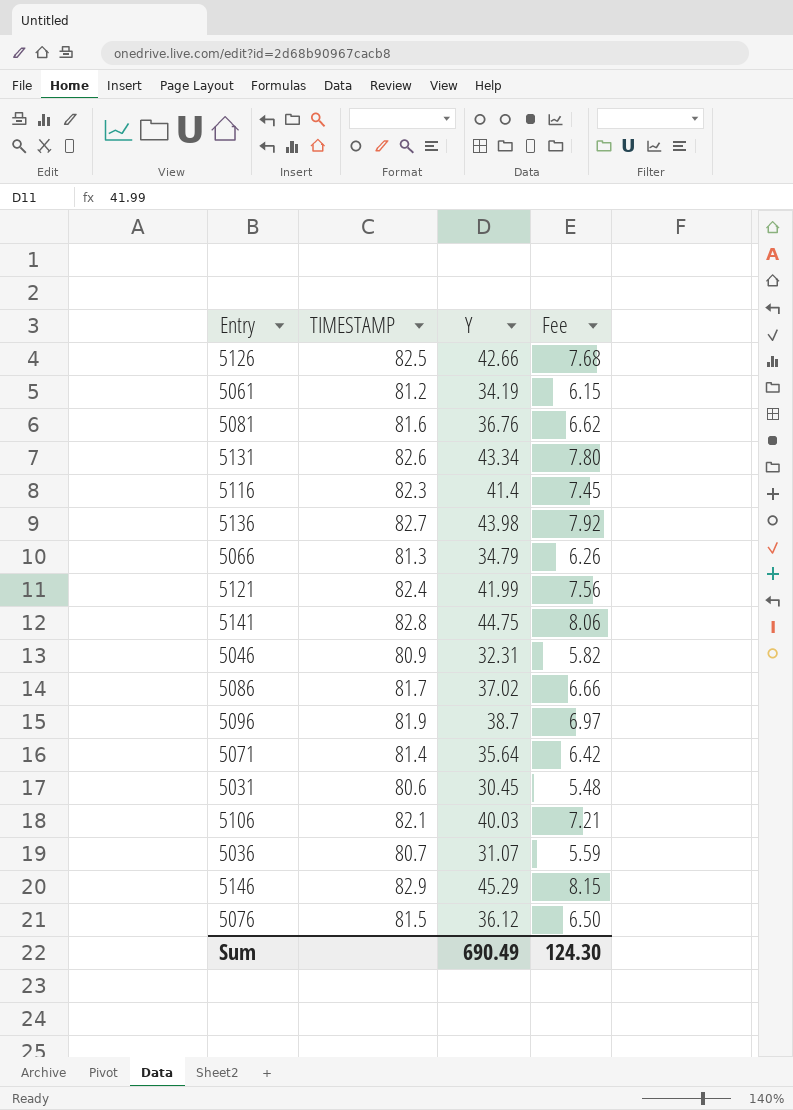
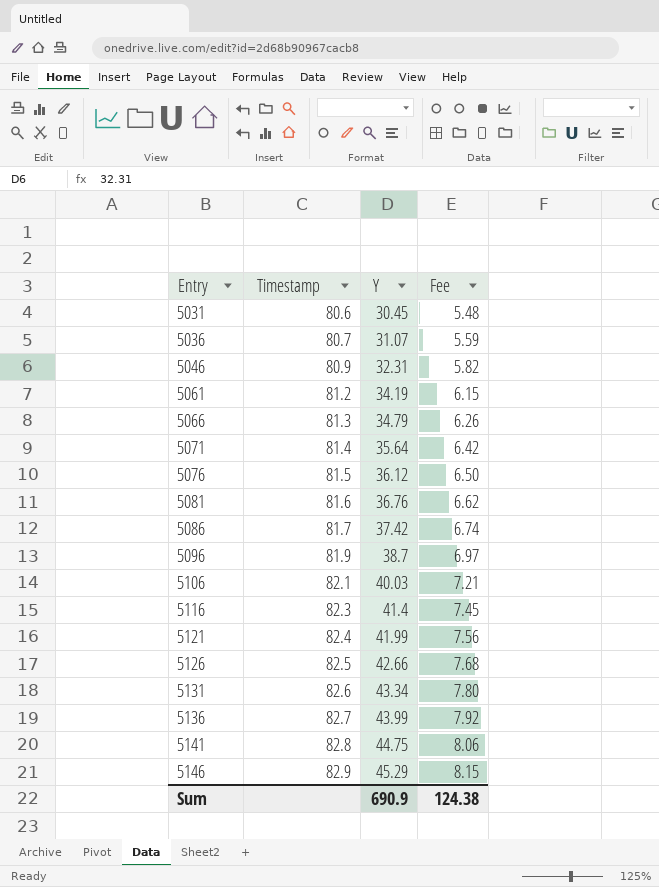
row order: none -> Entry ascending
column name: TIMESTAMP -> Timestamp
5086 | Y: 37.02 -> 37.42
5086 | Fee: 6.66 -> 6.74
5136 | Y: 43.98 -> 43.99
Sum | Y: 690.49 -> 690.9
Sum | Fee: 124.30 -> 124.38

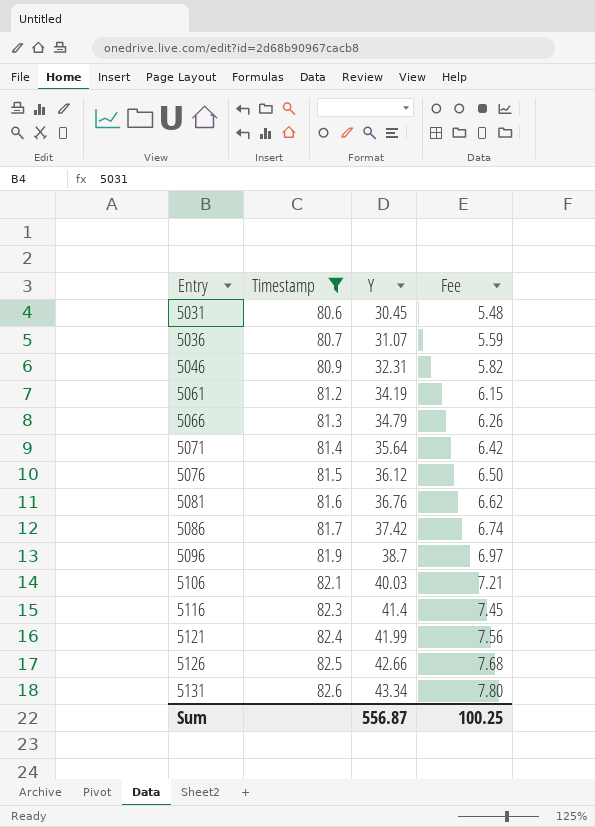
filter: none -> Timestamp <= 82.6
Sum | Y: 690.9 -> 556.87
Sum | Fee: 124.38 -> 100.25

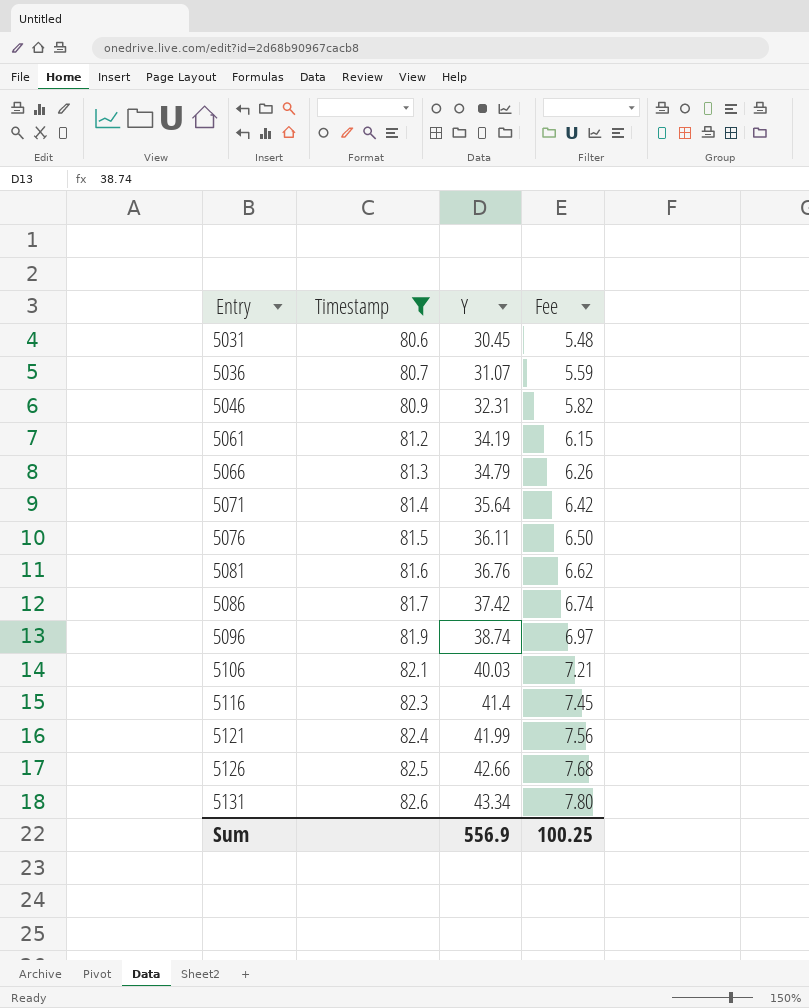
5076 | Y: 36.12 -> 36.11
5096 | Y: 38.7 -> 38.74
Sum | Y: 556.87 -> 556.9

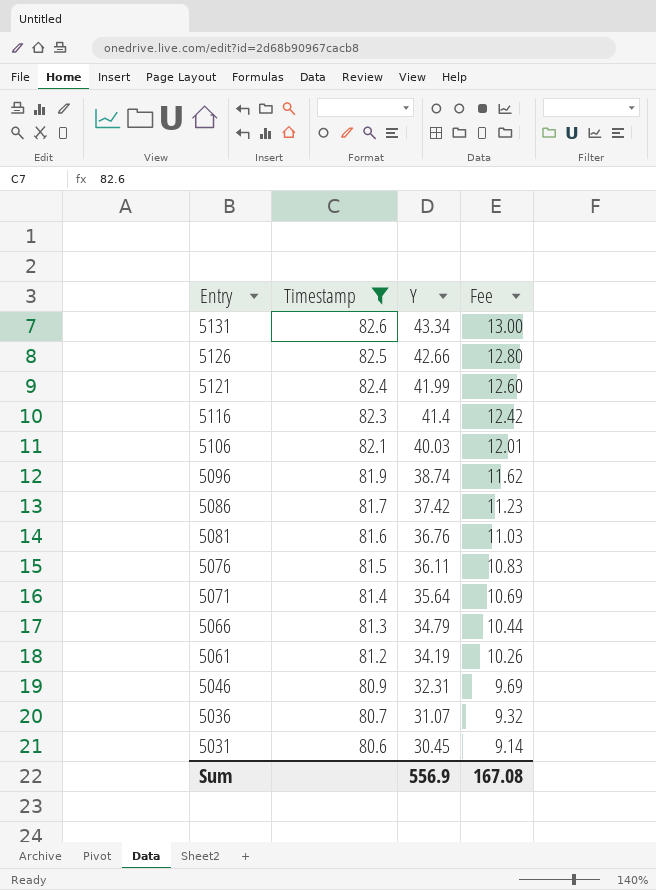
row order: Entry ascending -> Entry descending
column Fee | formula: [Y] * 0.18 -> [Y] * 0.3
Sum | Fee: 100.25 -> 167.08

